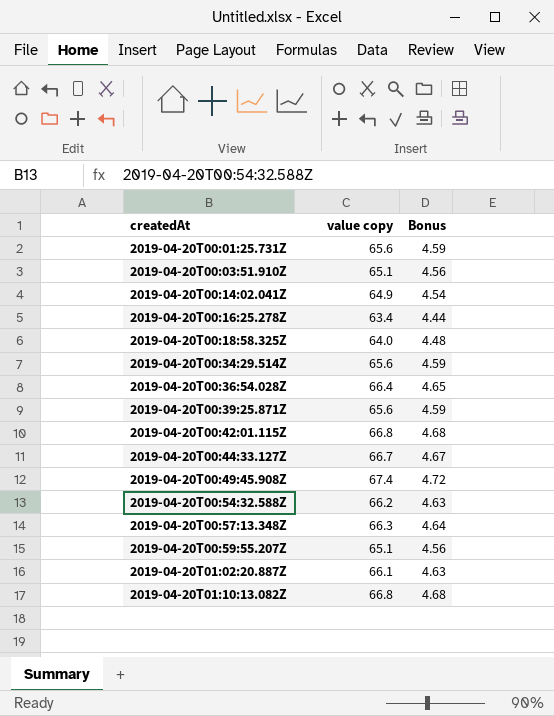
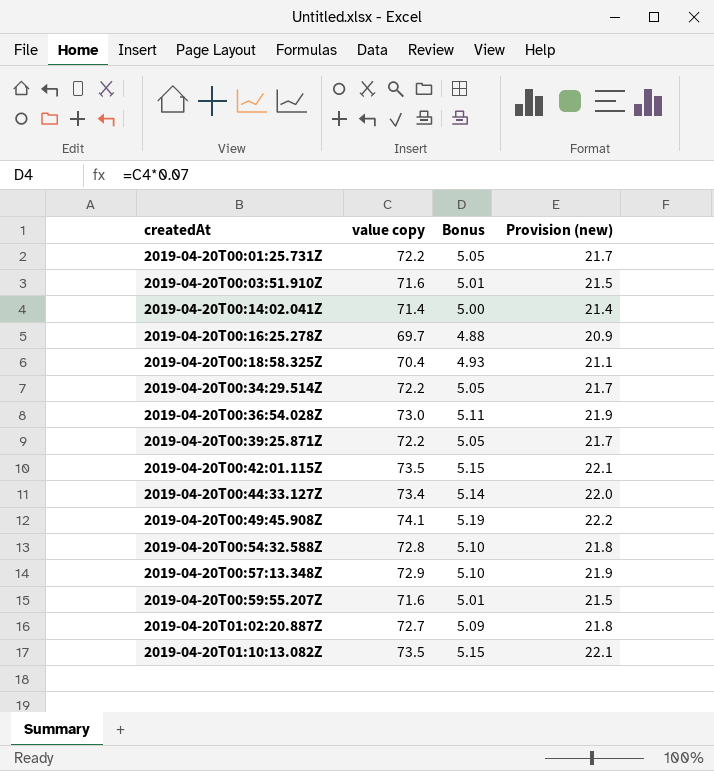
column Provision (new) | formula: none -> [value copy] * 0.3
2019-04-20T00:01:25.731Z | value copy: 65.6 -> 72.2
2019-04-20T00:01:25.731Z | Bonus: 4.59 -> 5.05
2019-04-20T00:03:51.910Z | value copy: 65.1 -> 71.6
2019-04-20T00:03:51.910Z | Bonus: 4.56 -> 5.01
2019-04-20T00:14:02.041Z | value copy: 64.9 -> 71.4
2019-04-20T00:14:02.041Z | Bonus: 4.54 -> 5.00
2019-04-20T00:16:25.278Z | value copy: 63.4 -> 69.7
2019-04-20T00:16:25.278Z | Bonus: 4.44 -> 4.88
2019-04-20T00:18:58.325Z | value copy: 64.0 -> 70.4
2019-04-20T00:18:58.325Z | Bonus: 4.48 -> 4.93
2019-04-20T00:34:29.514Z | value copy: 65.6 -> 72.2
2019-04-20T00:34:29.514Z | Bonus: 4.59 -> 5.05
2019-04-20T00:36:54.028Z | value copy: 66.4 -> 73.0
2019-04-20T00:36:54.028Z | Bonus: 4.65 -> 5.11
2019-04-20T00:39:25.871Z | value copy: 65.6 -> 72.2
2019-04-20T00:39:25.871Z | Bonus: 4.59 -> 5.05
2019-04-20T00:42:01.115Z | value copy: 66.8 -> 73.5
2019-04-20T00:42:01.115Z | Bonus: 4.68 -> 5.15
2019-04-20T00:44:33.127Z | value copy: 66.7 -> 73.4
2019-04-20T00:44:33.127Z | Bonus: 4.67 -> 5.14
2019-04-20T00:49:45.908Z | value copy: 67.4 -> 74.1
2019-04-20T00:49:45.908Z | Bonus: 4.72 -> 5.19
2019-04-20T00:54:32.588Z | value copy: 66.2 -> 72.8
2019-04-20T00:54:32.588Z | Bonus: 4.63 -> 5.10
2019-04-20T00:57:13.348Z | value copy: 66.3 -> 72.9
2019-04-20T00:57:13.348Z | Bonus: 4.64 -> 5.10
2019-04-20T00:59:55.207Z | value copy: 65.1 -> 71.6
2019-04-20T00:59:55.207Z | Bonus: 4.56 -> 5.01
2019-04-20T01:02:20.887Z | value copy: 66.1 -> 72.7
2019-04-20T01:02:20.887Z | Bonus: 4.63 -> 5.09
2019-04-20T01:10:13.082Z | value copy: 66.8 -> 73.5
2019-04-20T01:10:13.082Z | Bonus: 4.68 -> 5.15

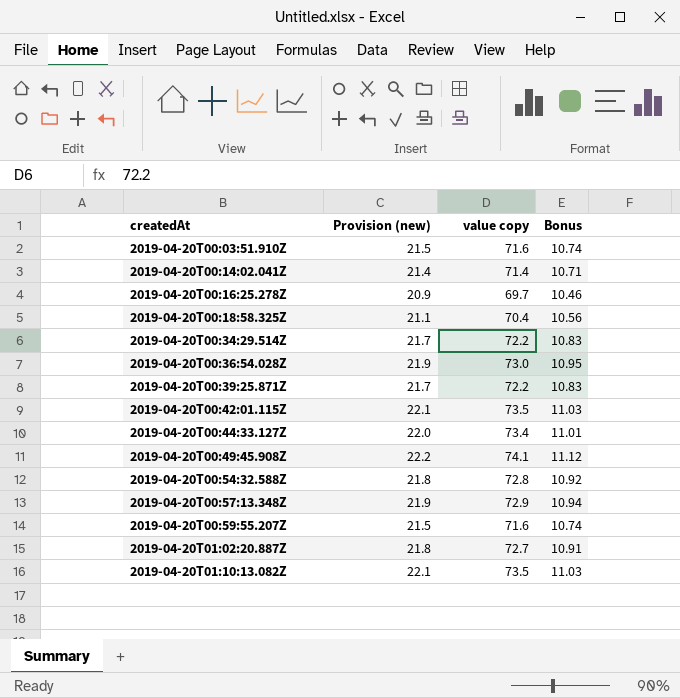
column Provision (new) | position: 4 -> 2
column Bonus | formula: [value copy] * 0.07 -> [value copy] * 0.15
row 2019-04-20T00:01:25.731Z: 72.2 | 5.05 | 21.7 -> none

